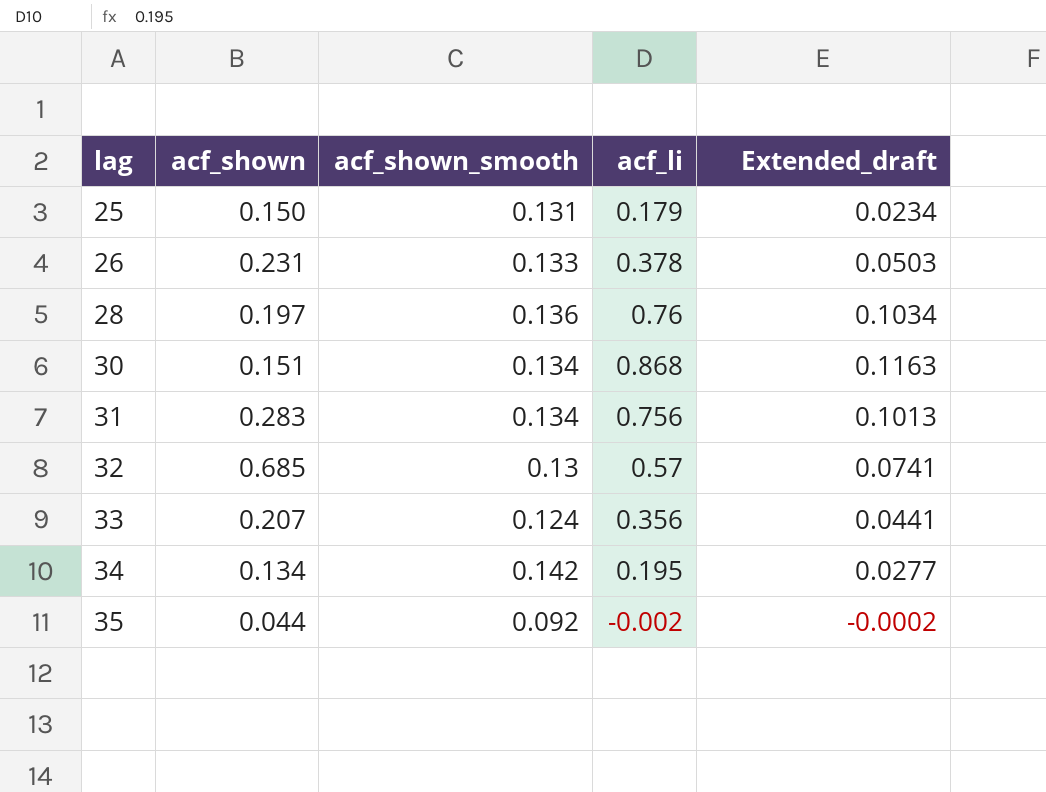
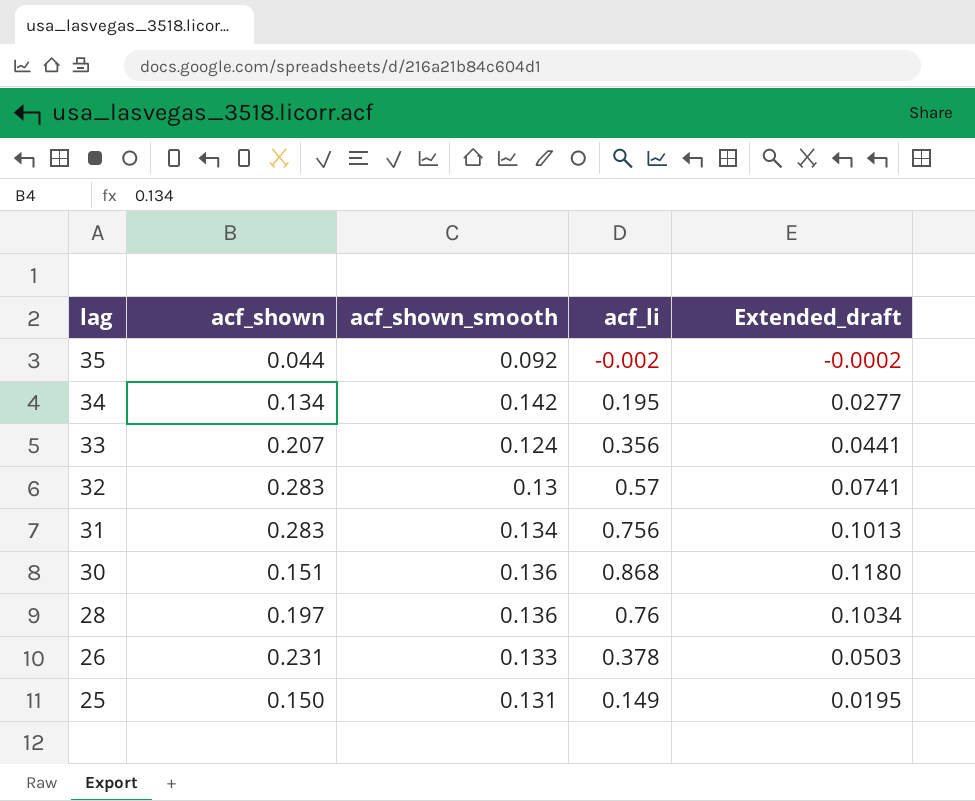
row order: lag ascending -> lag descending
32 | acf_shown: 0.685 -> 0.283
30 | acf_shown_smooth: 0.134 -> 0.136
30 | Extended_draft: 0.1163 -> 0.1180
25 | acf_li: 0.179 -> 0.149
25 | Extended_draft: 0.0234 -> 0.0195

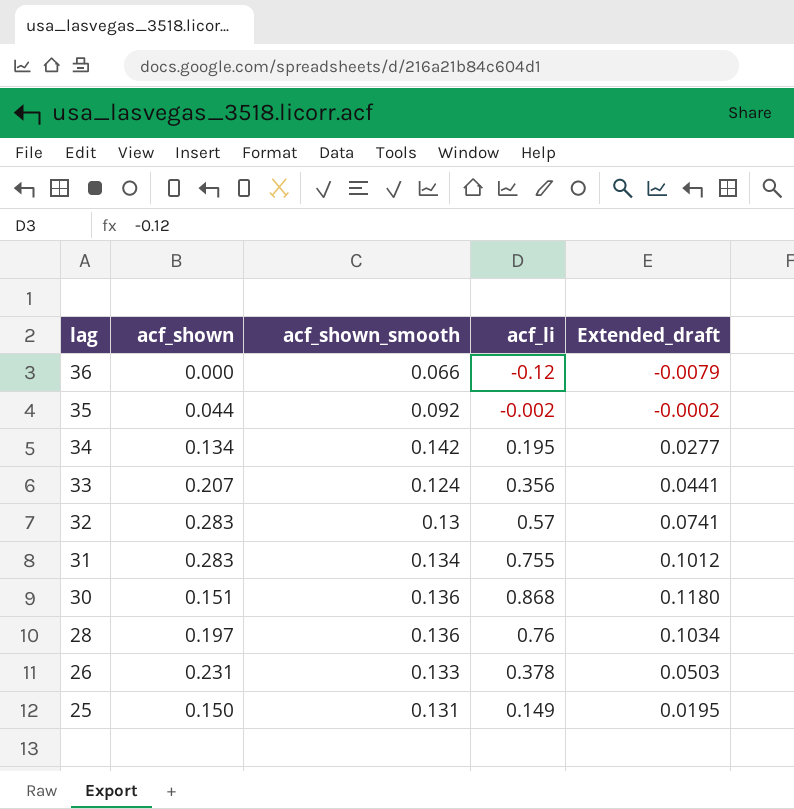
row 36: none -> 0.000 | 0.066 | -0.12 | -0.0079
31 | acf_li: 0.756 -> 0.755
31 | Extended_draft: 0.1013 -> 0.1012

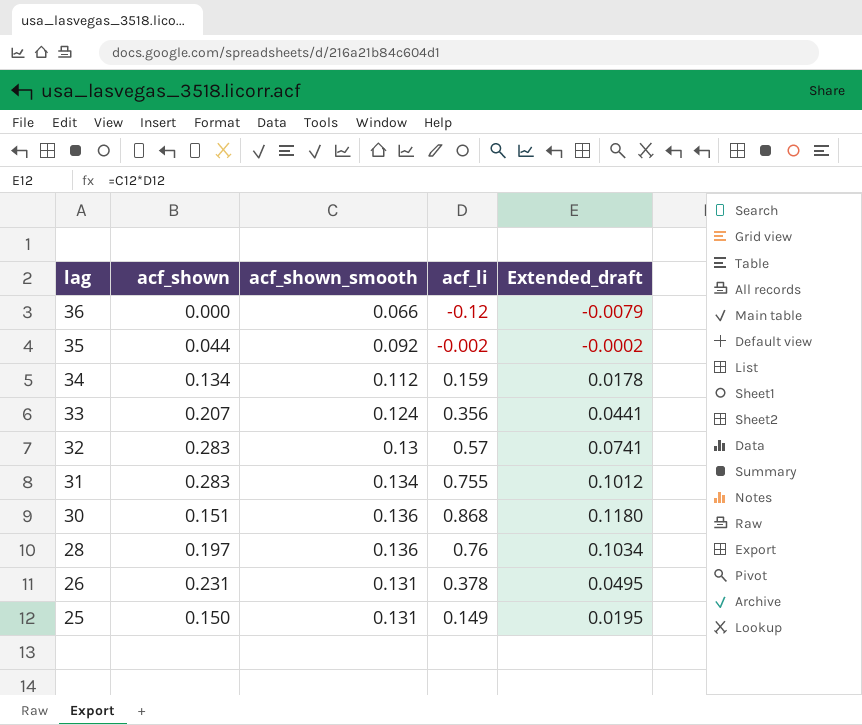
34 | acf_shown_smooth: 0.142 -> 0.112
34 | acf_li: 0.195 -> 0.159
34 | Extended_draft: 0.0277 -> 0.0178
26 | acf_shown_smooth: 0.133 -> 0.131
26 | Extended_draft: 0.0503 -> 0.0495

